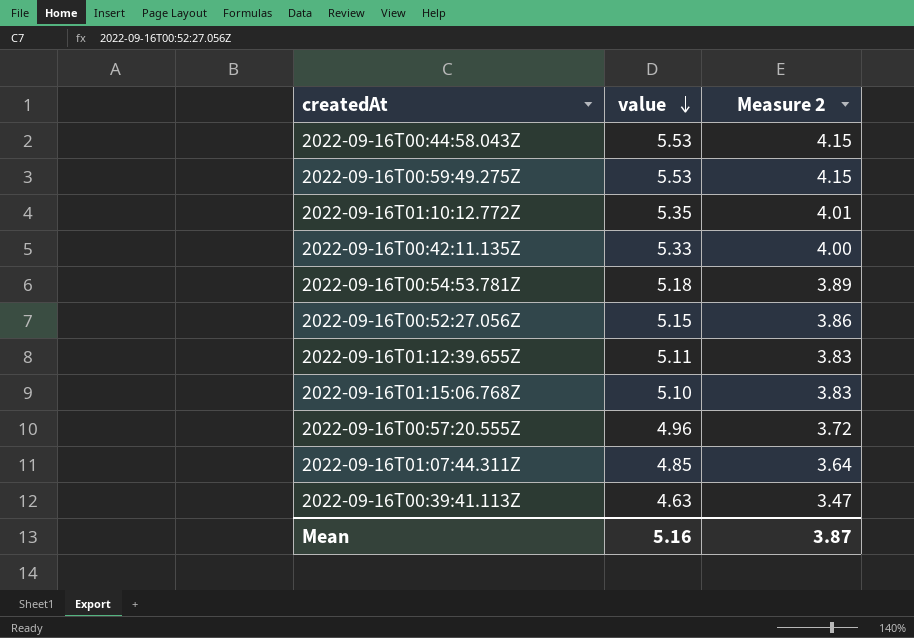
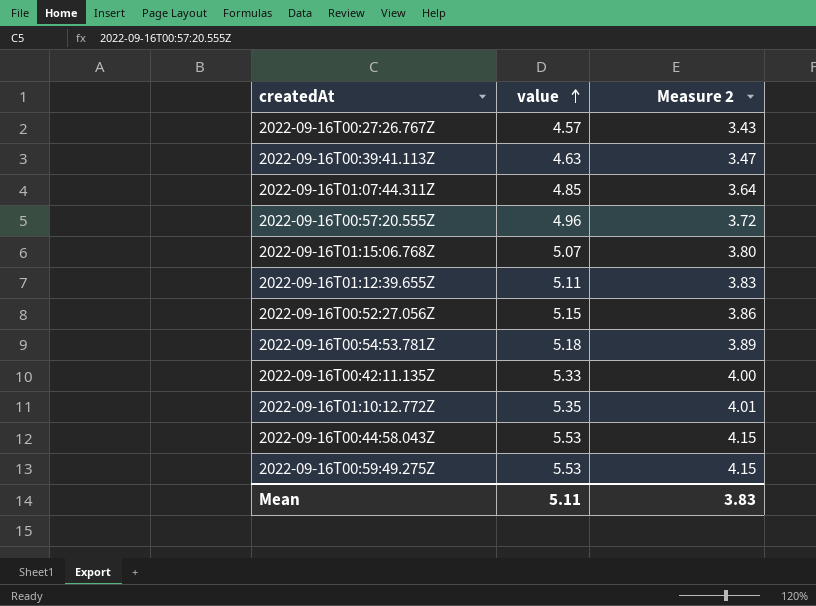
row order: value descending -> value ascending
row 2022-09-16T00:27:26.767Z: none -> 4.57 | 3.43
2022-09-16T01:15:06.768Z | value: 5.10 -> 5.07
2022-09-16T01:15:06.768Z | Measure 2: 3.83 -> 3.80
Mean | value: 5.16 -> 5.11
Mean | Measure 2: 3.87 -> 3.83

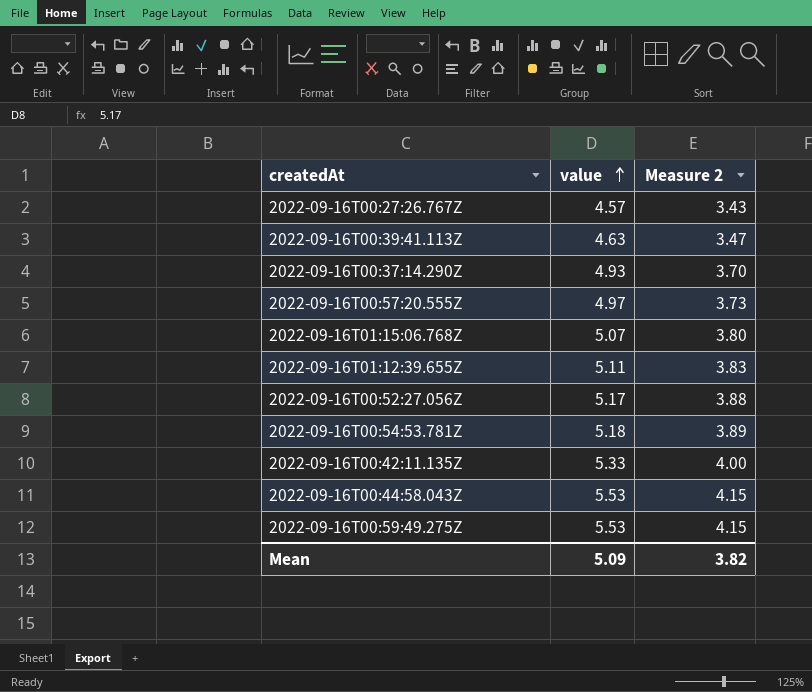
row 2022-09-16T01:07:44.311Z: 4.85 | 3.64 -> none
row 2022-09-16T01:10:12.772Z: 5.35 | 4.01 -> none
row 2022-09-16T00:37:14.290Z: none -> 4.93 | 3.70
2022-09-16T00:57:20.555Z | value: 4.96 -> 4.97
2022-09-16T00:57:20.555Z | Measure 2: 3.72 -> 3.73
2022-09-16T00:52:27.056Z | value: 5.15 -> 5.17
2022-09-16T00:52:27.056Z | Measure 2: 3.86 -> 3.88
Mean | value: 5.11 -> 5.09
Mean | Measure 2: 3.83 -> 3.82

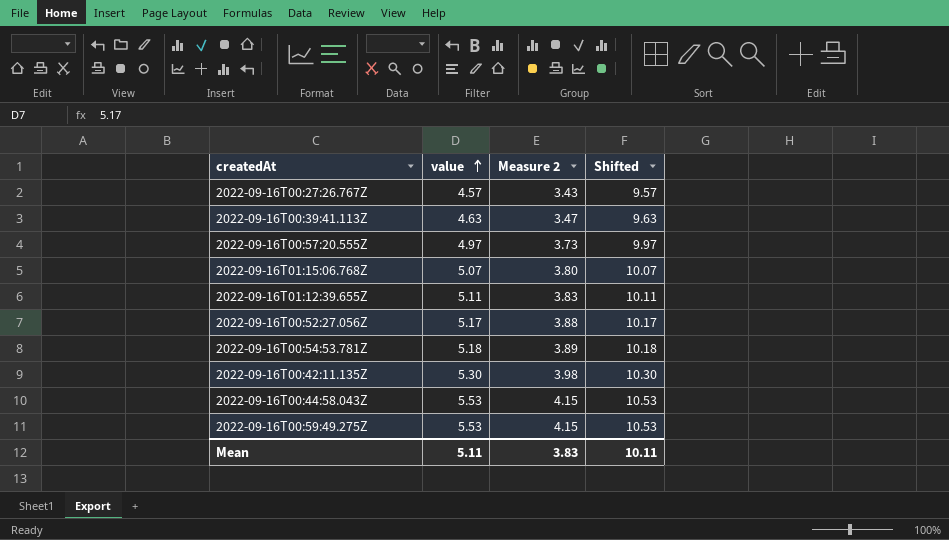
column Shifted | formula: none -> [value] + 5
row 2022-09-16T00:37:14.290Z: 4.93 | 3.70 -> none
2022-09-16T00:42:11.135Z | value: 5.33 -> 5.30
2022-09-16T00:42:11.135Z | Measure 2: 4.00 -> 3.98
Mean | value: 5.09 -> 5.11
Mean | Measure 2: 3.82 -> 3.83

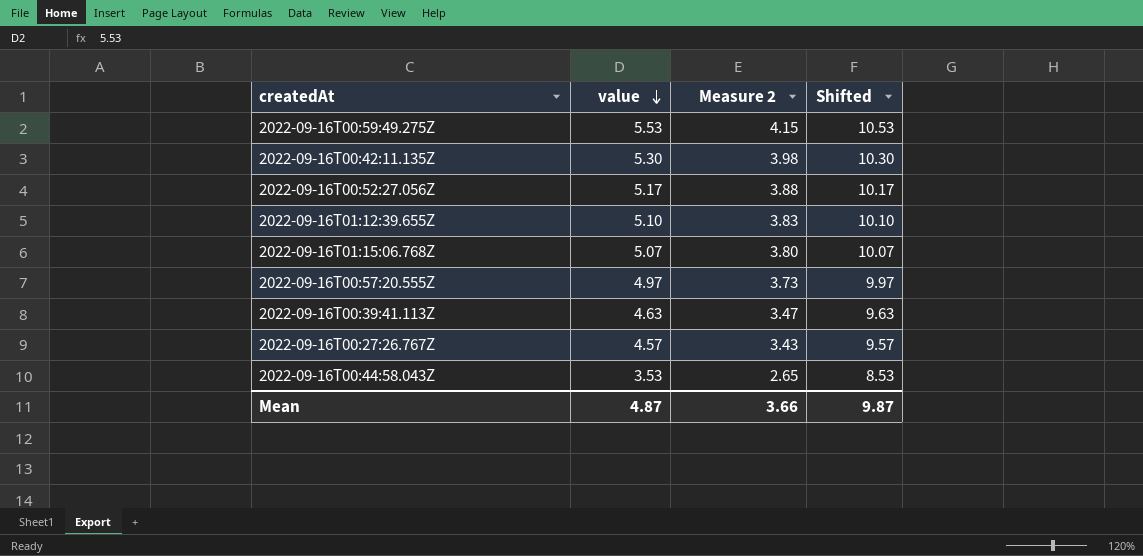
row order: value ascending -> value descending
row 2022-09-16T00:54:53.781Z: 5.18 | 3.89 | 10.18 -> none
2022-09-16T01:12:39.655Z | value: 5.11 -> 5.10
2022-09-16T01:12:39.655Z | Shifted: 10.11 -> 10.10
2022-09-16T00:44:58.043Z | value: 5.53 -> 3.53
2022-09-16T00:44:58.043Z | Measure 2: 4.15 -> 2.65
2022-09-16T00:44:58.043Z | Shifted: 10.53 -> 8.53
Mean | value: 5.11 -> 4.87
Mean | Measure 2: 3.83 -> 3.66
Mean | Shifted: 10.11 -> 9.87

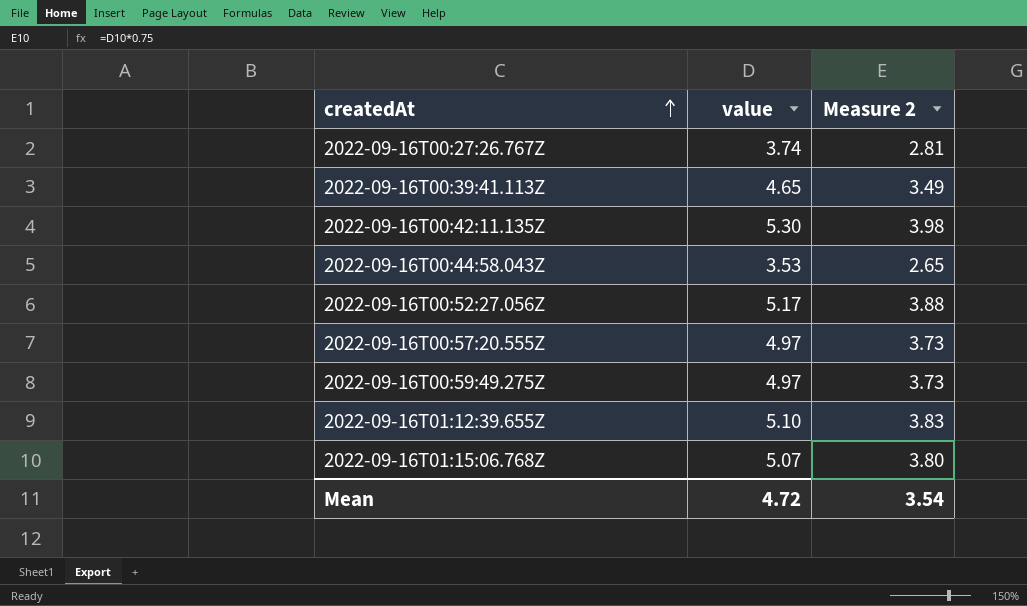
row order: value descending -> createdAt ascending
column Shifted | formula: [value] + 5 -> none
2022-09-16T00:27:26.767Z | value: 4.57 -> 3.74
2022-09-16T00:27:26.767Z | Measure 2: 3.43 -> 2.81
2022-09-16T00:39:41.113Z | value: 4.63 -> 4.65
2022-09-16T00:39:41.113Z | Measure 2: 3.47 -> 3.49
2022-09-16T00:59:49.275Z | value: 5.53 -> 4.97
2022-09-16T00:59:49.275Z | Measure 2: 4.15 -> 3.73
Mean | value: 4.87 -> 4.72
Mean | Measure 2: 3.66 -> 3.54

